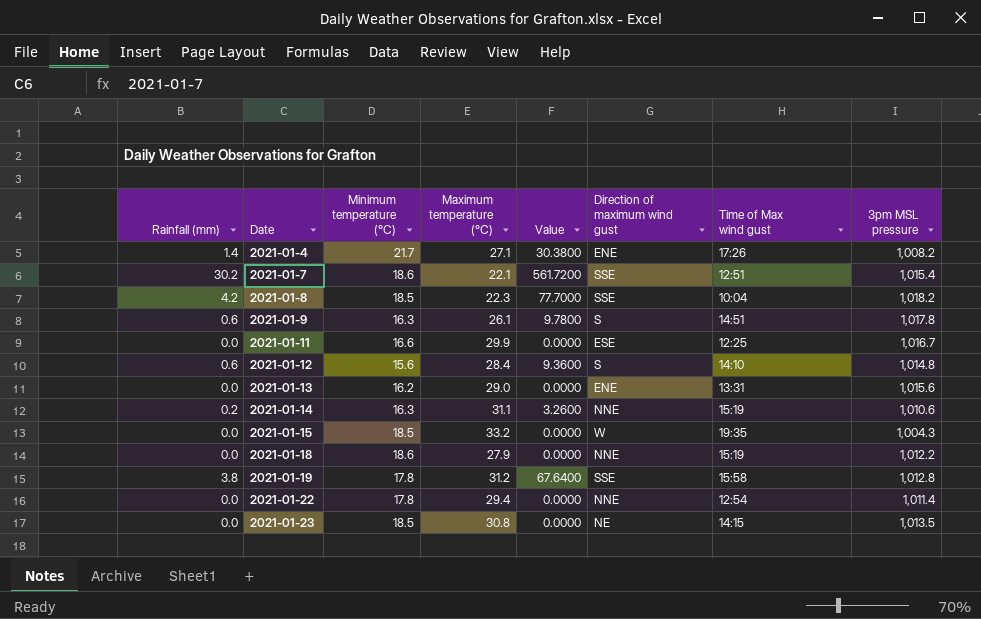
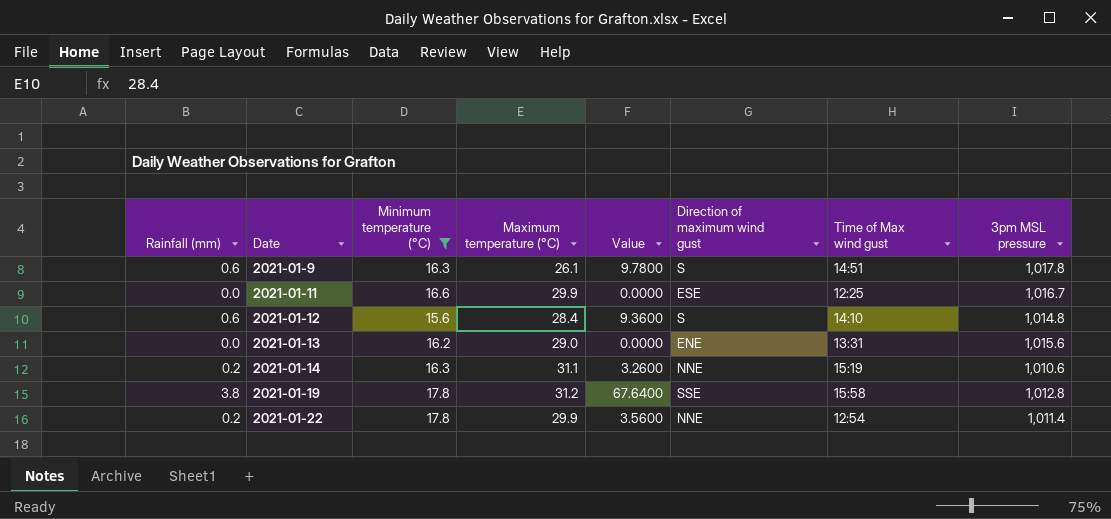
filter: none -> Minimum temperature (°C) <= 17.8
2021-01-22 | Rainfall (mm): 0.0 -> 0.2
2021-01-22 | Maximum temperature (°C): 29.4 -> 29.9
2021-01-22 | Value: 0.0000 -> 3.5600

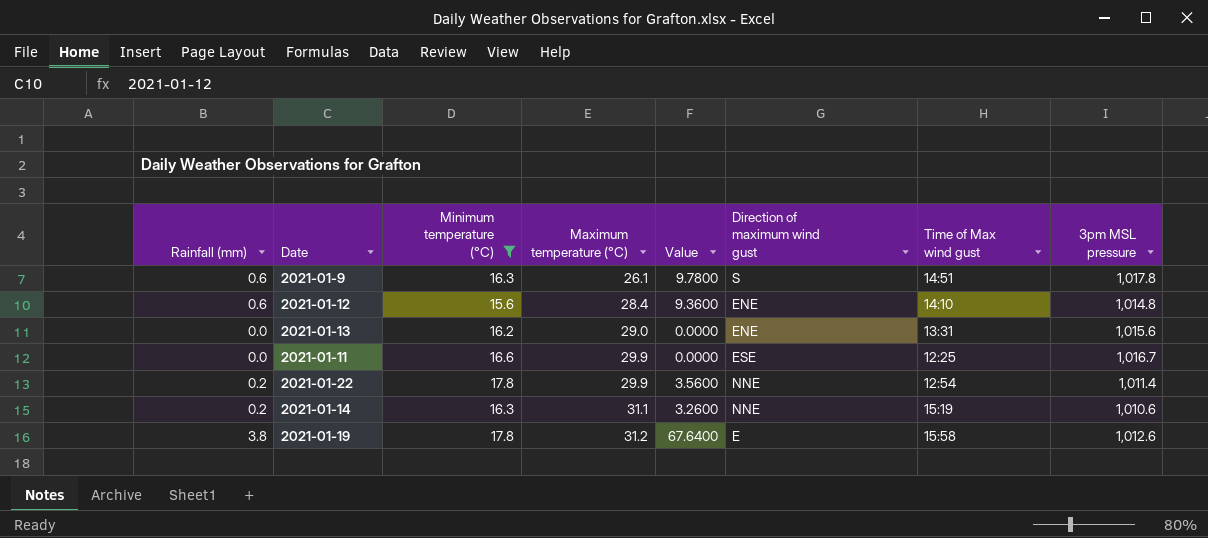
row order: Date ascending -> Maximum temperature (°C) ascending
2021-01-12 | Direction of maximum wind gust: S -> ENE
2021-01-19 | Direction of maximum wind gust: SSE -> E
2021-01-19 | 3pm MSL pressure: 1,012.8 -> 1,012.6

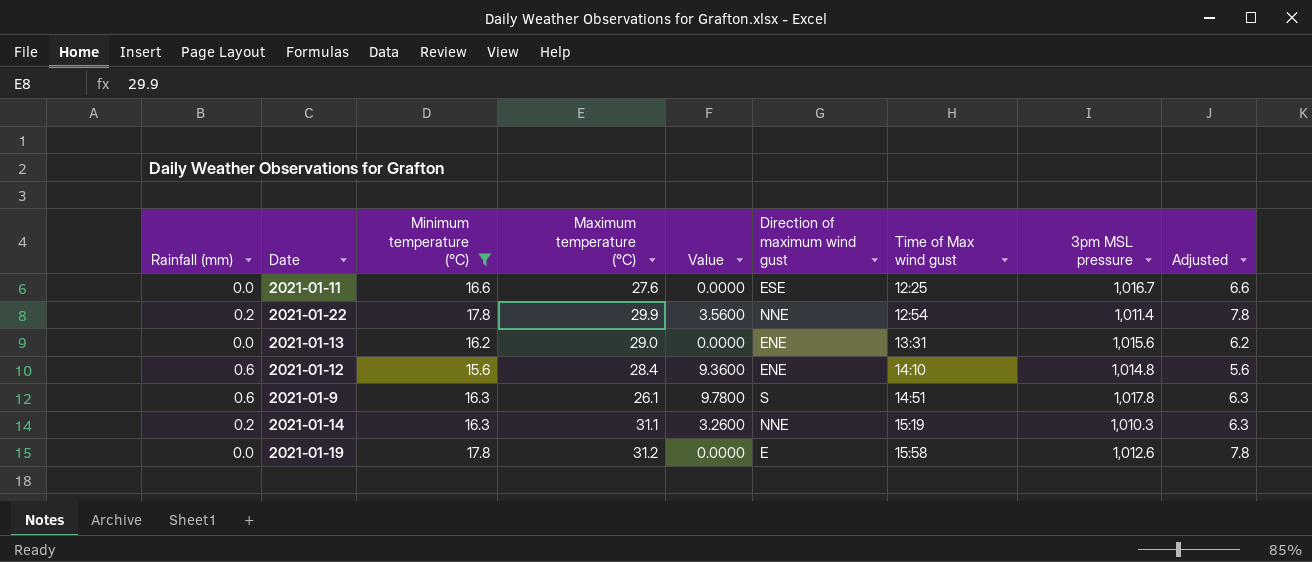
row order: Maximum temperature (°C) ascending -> Time of Max wind gust ascending
column Adjusted | formula: none -> [Minimum temperature (°C)] - 10
2021-01-11 | Maximum temperature (°C): 29.9 -> 27.6
2021-01-14 | 3pm MSL pressure: 1,010.6 -> 1,010.3
2021-01-19 | Rainfall (mm): 3.8 -> 0.0
2021-01-19 | Value: 67.6400 -> 0.0000

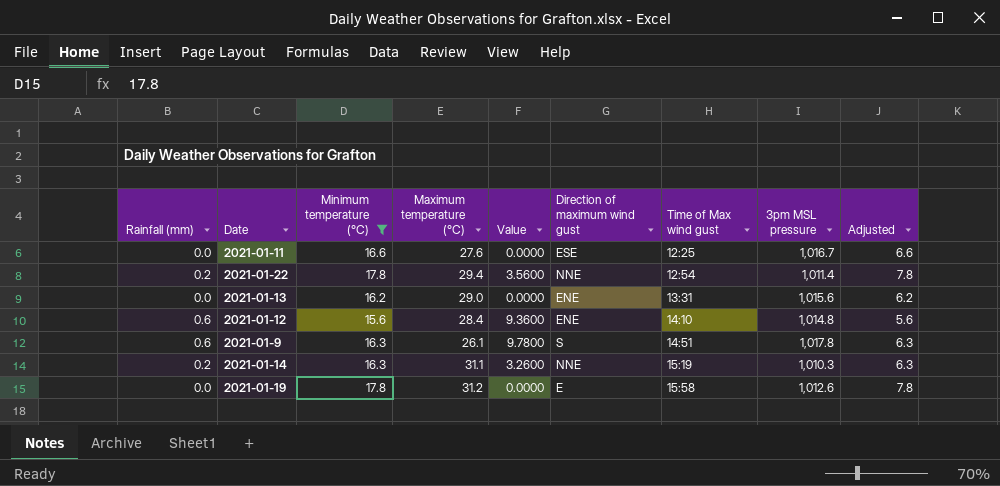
2021-01-22 | Maximum temperature (°C): 29.9 -> 29.4

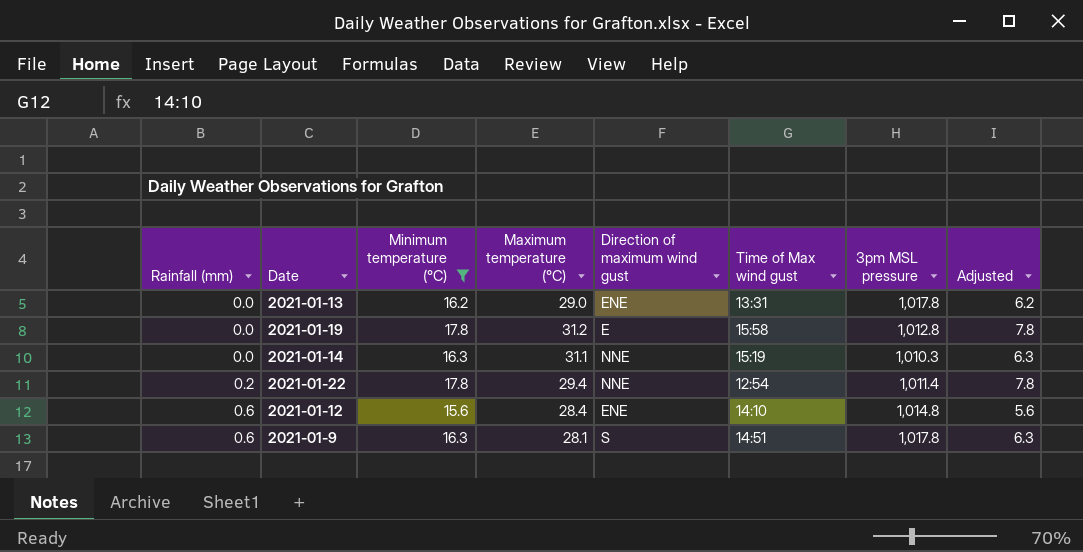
row order: Time of Max wind gust ascending -> Rainfall (mm) ascending
column Value | formula: [Rainfall (mm)] * [Minimum temperature (°C)] -> none
row 2021-01-11: 0.0 | 16.6 | 27.6 | 0.0000 | ESE | 12:25 | 1,016.7 | 6.6 -> none
2021-01-13 | 3pm MSL pressure: 1,015.6 -> 1,017.8
2021-01-19 | 3pm MSL pressure: 1,012.6 -> 1,012.8
2021-01-14 | Rainfall (mm): 0.2 -> 0.0
2021-01-9 | Maximum temperature (°C): 26.1 -> 28.1

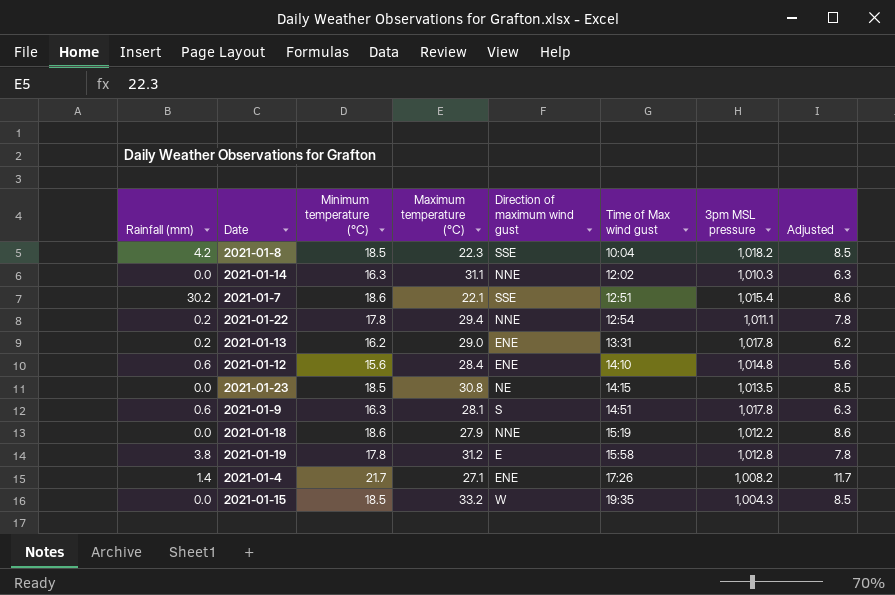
filter: Minimum temperature (°C) <= 17.8 -> none
row order: Rainfall (mm) ascending -> Time of Max wind gust ascending
2021-01-14 | Time of Max wind gust: 15:19 -> 12:02
2021-01-22 | 3pm MSL pressure: 1,011.4 -> 1,011.1
2021-01-13 | Rainfall (mm): 0.0 -> 0.2
2021-01-19 | Rainfall (mm): 0.0 -> 3.8

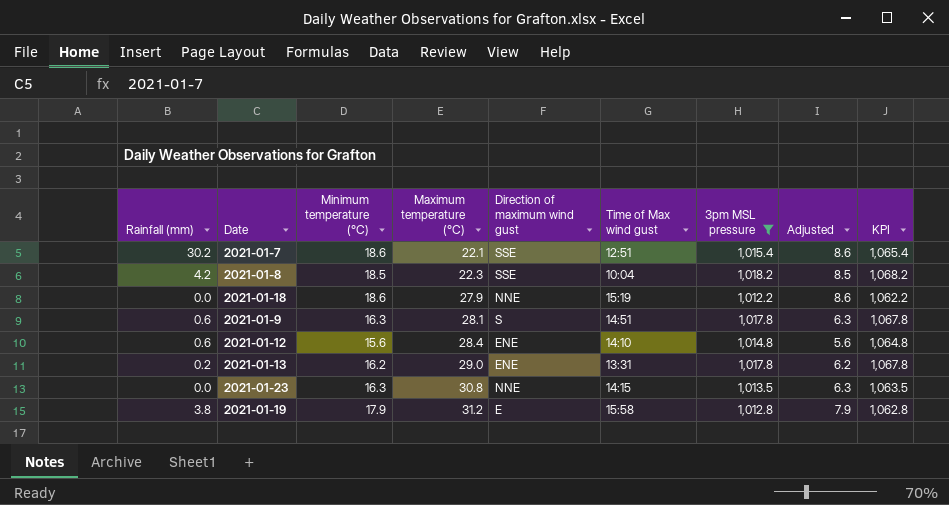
filter: none -> 3pm MSL pressure >= 1,012.2
row order: Time of Max wind gust ascending -> Maximum temperature (°C) ascending
column KPI | formula: none -> [3pm MSL pressure] + 50
2021-01-23 | Minimum temperature (°C): 18.5 -> 16.3
2021-01-23 | Direction of maximum wind gust: NE -> NNE
2021-01-23 | Adjusted: 8.5 -> 6.3
2021-01-19 | Minimum temperature (°C): 17.8 -> 17.9
2021-01-19 | Adjusted: 7.8 -> 7.9

